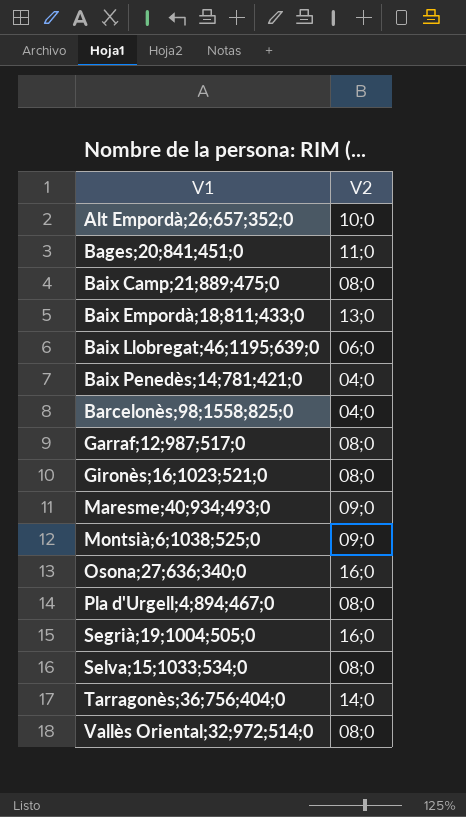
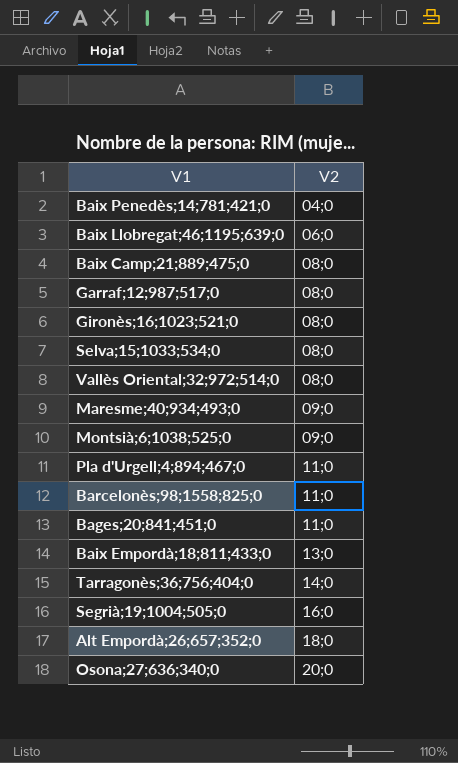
row order: V1 ascending -> V2 ascending
Pla d'Urgell;4;894;467;0 | V2: 08;0 -> 11;0
Barcelonès;98;1558;825;0 | V2: 04;0 -> 11;0
Alt Empordà;26;657;352;0 | V2: 10;0 -> 18;0
Osona;27;636;340;0 | V2: 16;0 -> 20;0

